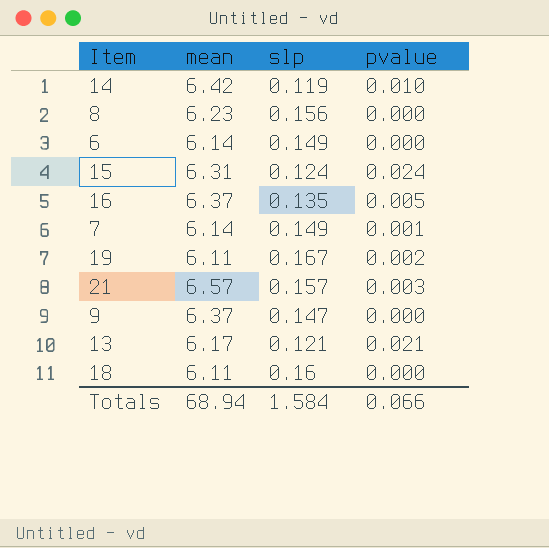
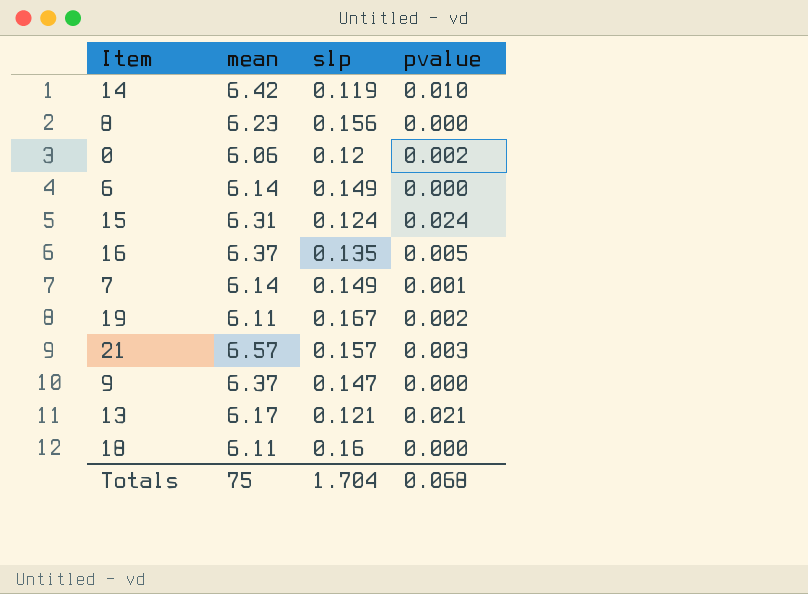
row 0: none -> 6.06 | 0.12 | 0.002
Totals | mean: 68.94 -> 75
Totals | slp: 1.584 -> 1.704
Totals | pvalue: 0.066 -> 0.068

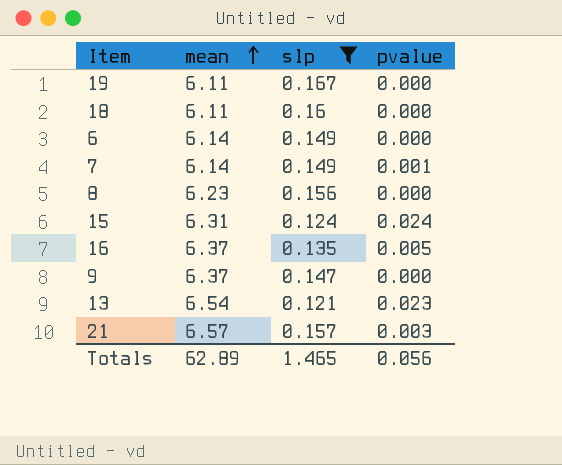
filter: none -> slp >= 0.121
row order: none -> mean ascending
19 | pvalue: 0.002 -> 0.000
13 | mean: 6.17 -> 6.54
13 | pvalue: 0.021 -> 0.023
Totals | mean: 75 -> 62.89
Totals | slp: 1.704 -> 1.465
Totals | pvalue: 0.068 -> 0.056

